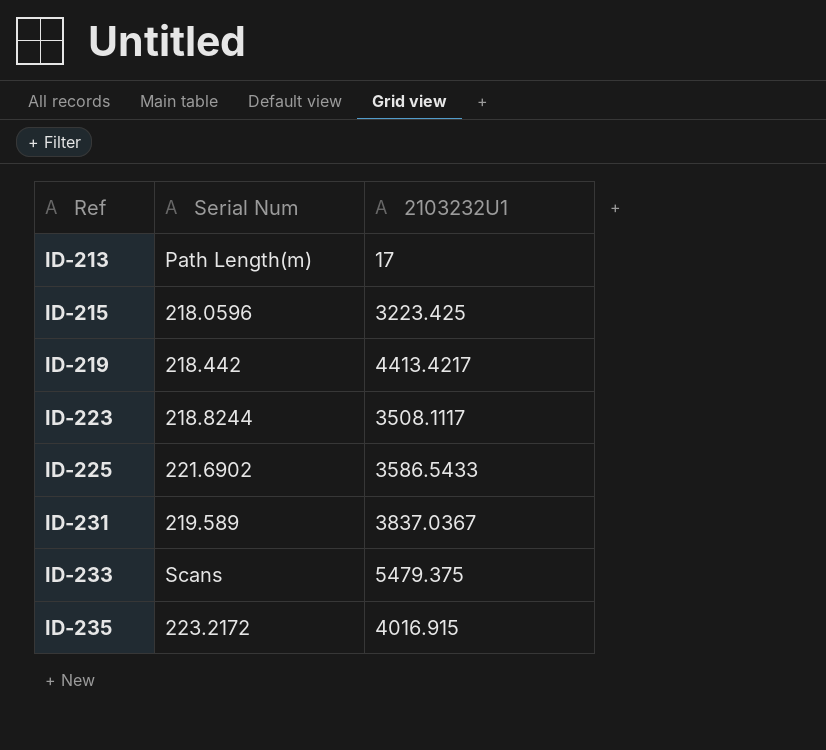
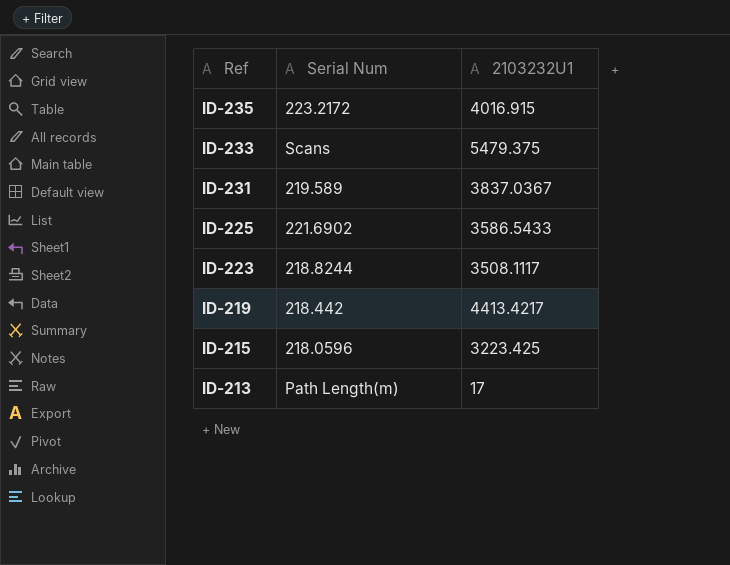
row order: Ref ascending -> Ref descending

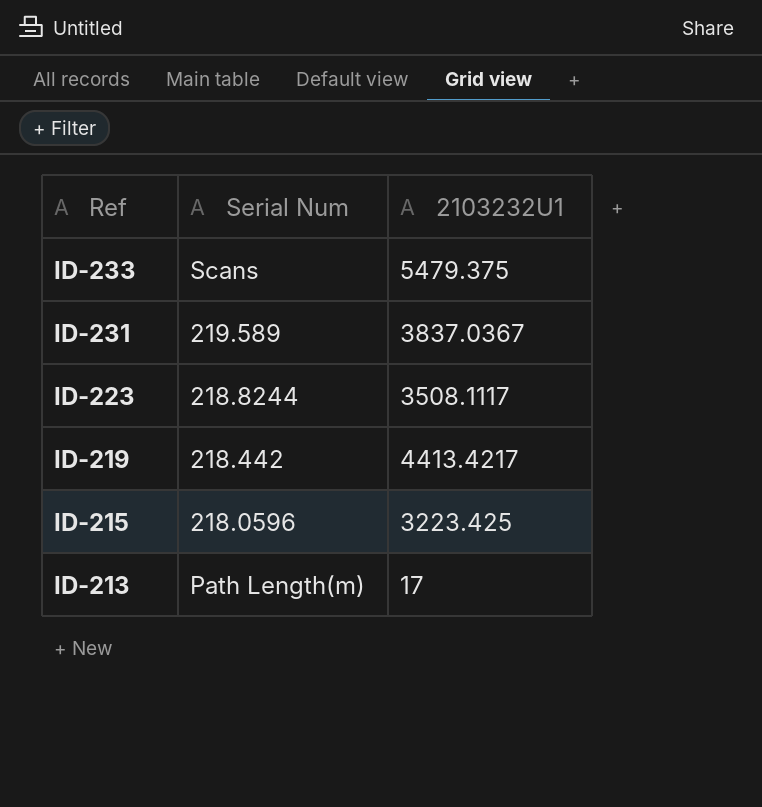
row ID-235: 223.2172 | 4016.915 -> none
row ID-225: 221.6902 | 3586.5433 -> none

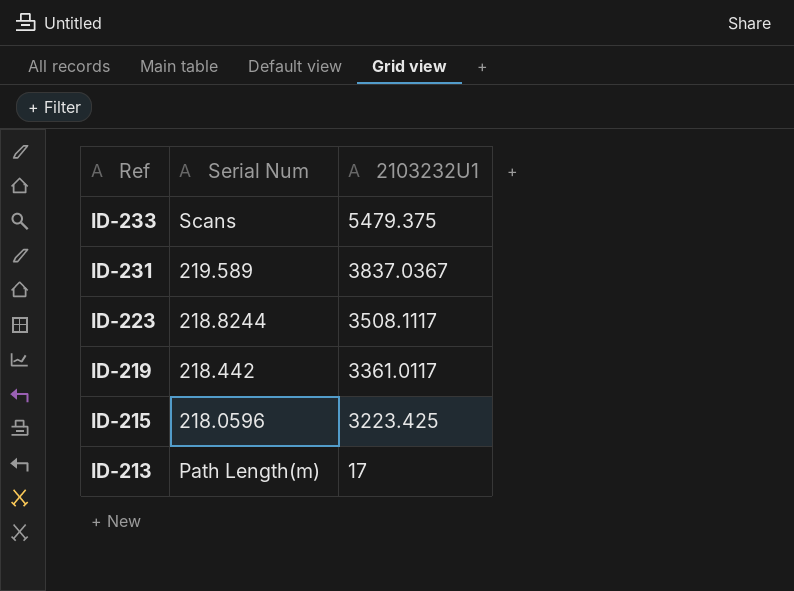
ID-219 | 2103232U1: 4413.4217 -> 3361.0117

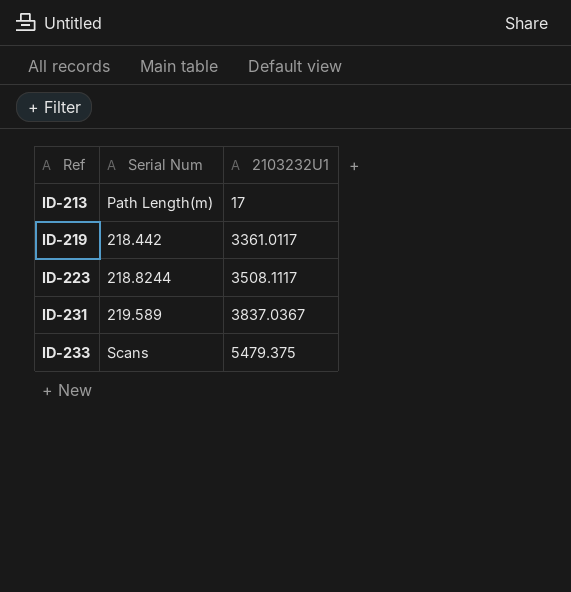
row order: Ref descending -> Ref ascending
row ID-215: 218.0596 | 3223.425 -> none

